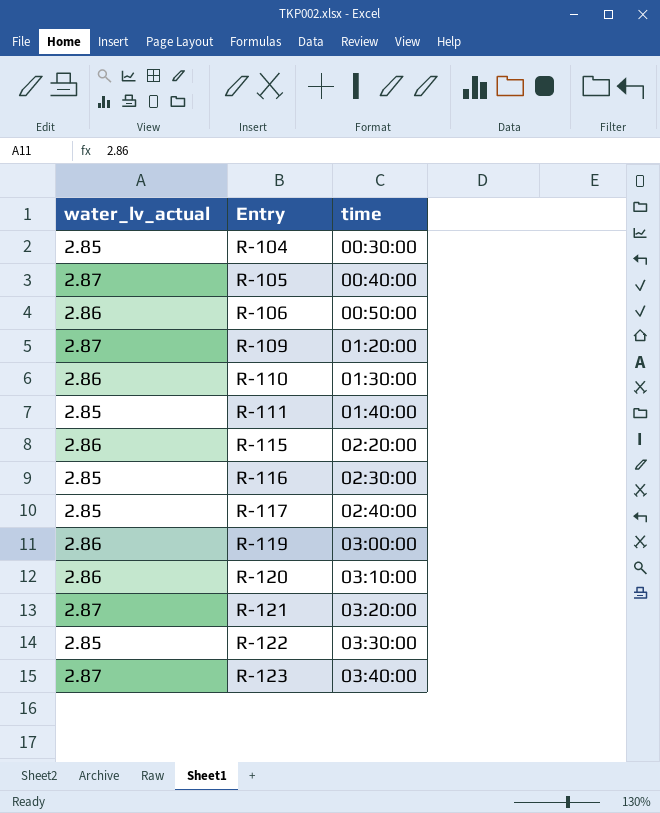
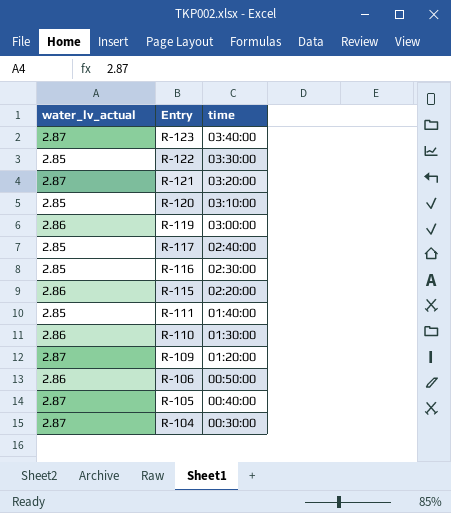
row order: Entry ascending -> Entry descending
R-120 | water_lv_actual: 2.86 -> 2.85
R-104 | water_lv_actual: 2.85 -> 2.87

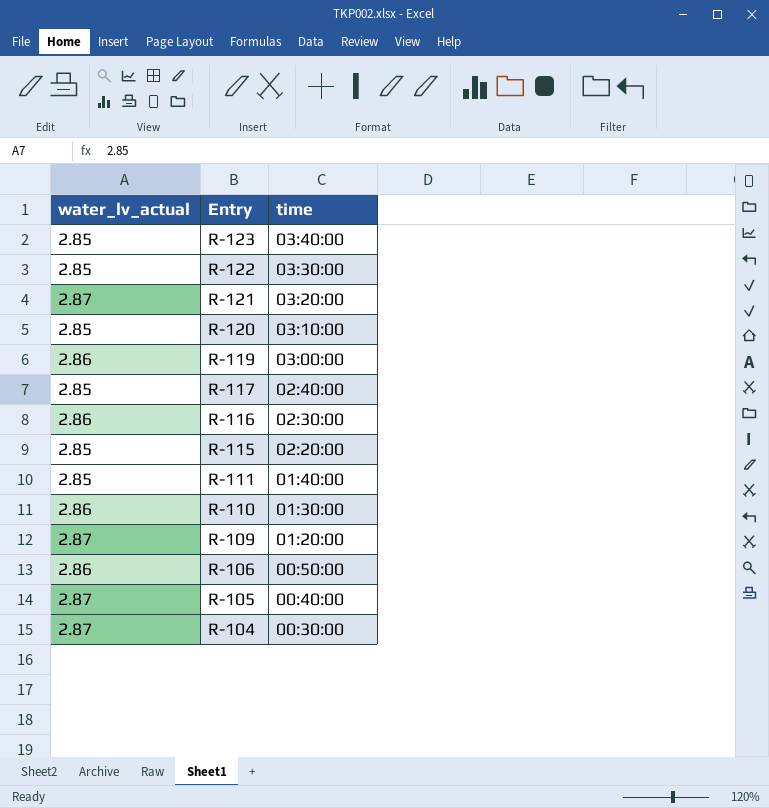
R-123 | water_lv_actual: 2.87 -> 2.85
R-116 | water_lv_actual: 2.85 -> 2.86
R-115 | water_lv_actual: 2.86 -> 2.85

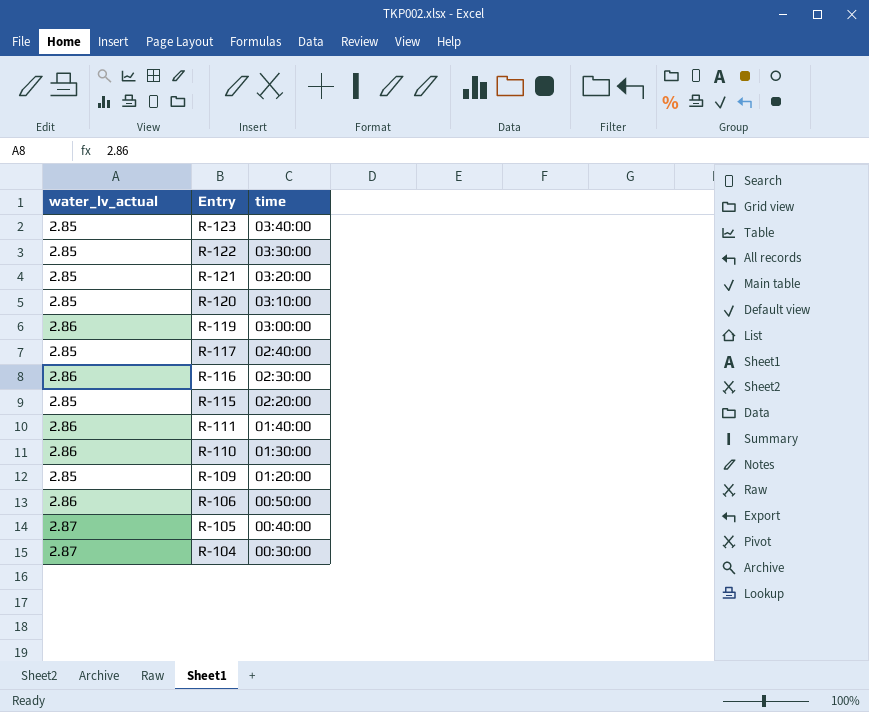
R-121 | water_lv_actual: 2.87 -> 2.85
R-111 | water_lv_actual: 2.85 -> 2.86
R-109 | water_lv_actual: 2.87 -> 2.85

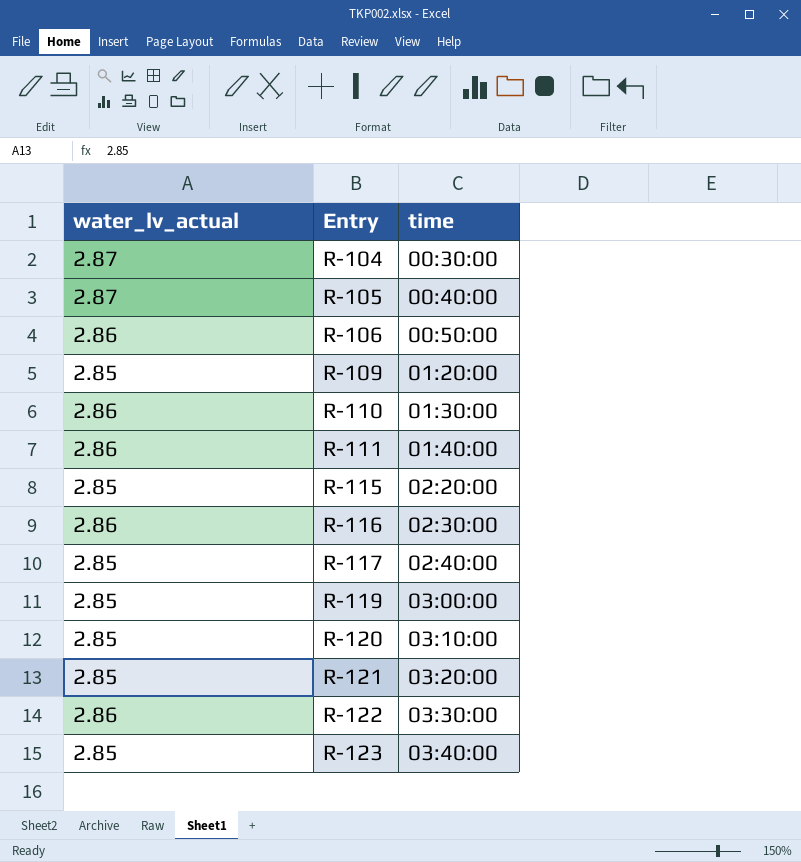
row order: Entry descending -> Entry ascending
R-119 | water_lv_actual: 2.86 -> 2.85
R-122 | water_lv_actual: 2.85 -> 2.86

